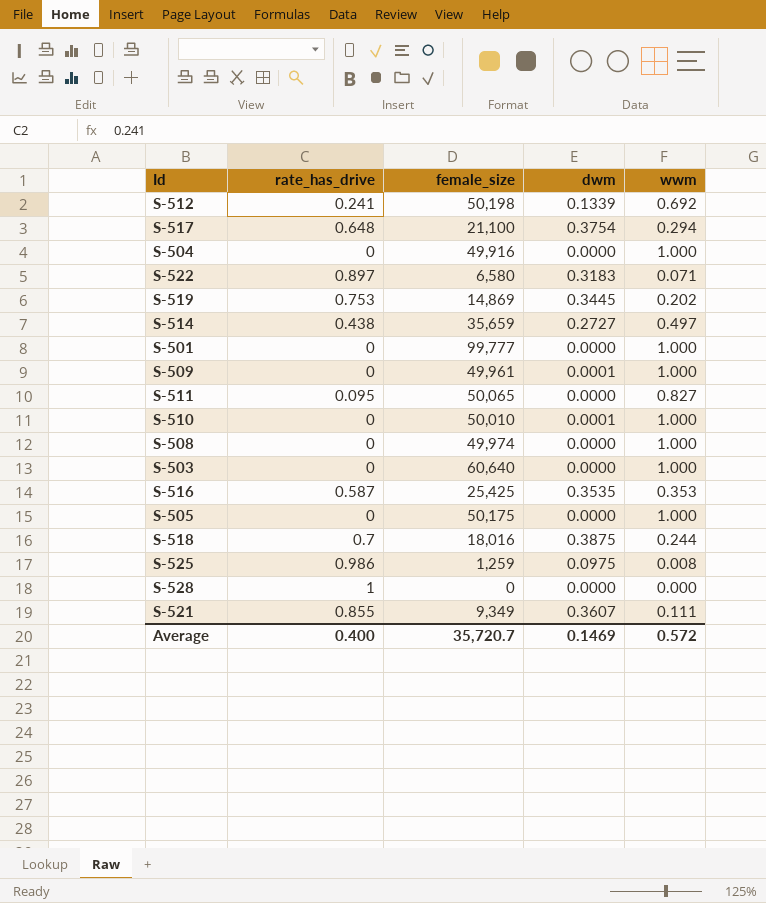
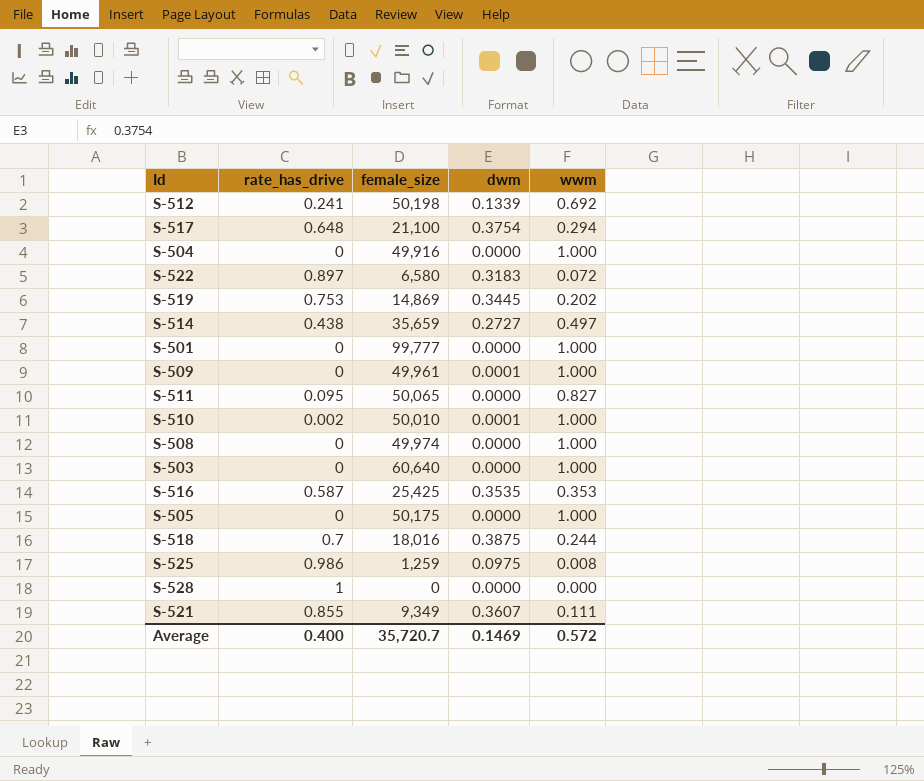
S-522 | wwm: 0.071 -> 0.072
S-510 | rate_has_drive: 0 -> 0.002

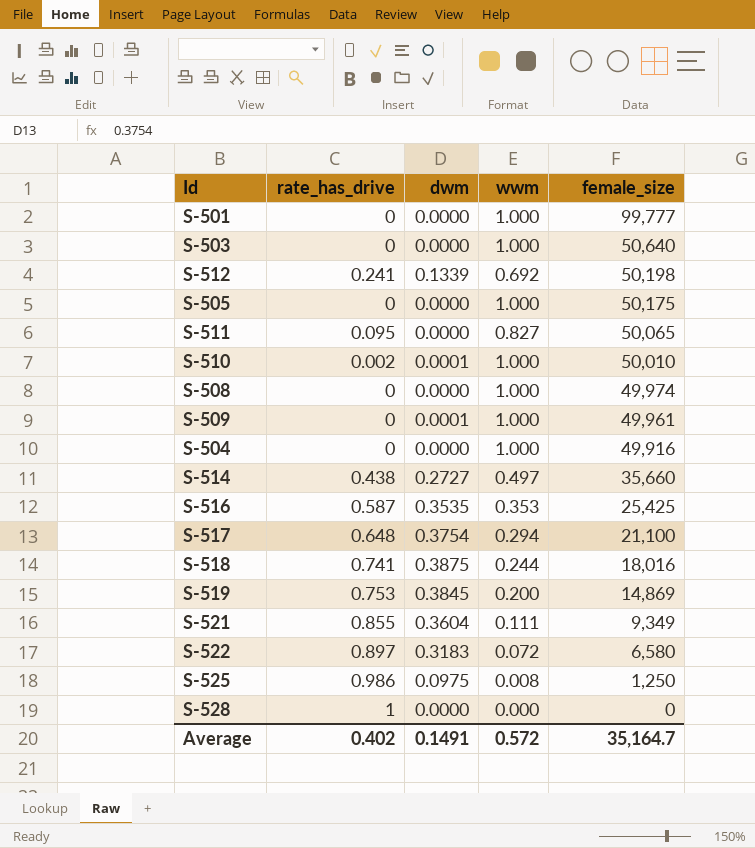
row order: none -> female_size descending
column female_size | position: 3 -> 5
S-503 | female_size: 60,640 -> 50,640
S-514 | female_size: 35,659 -> 35,660
S-518 | rate_has_drive: 0.7 -> 0.741
S-519 | dwm: 0.3445 -> 0.3845
S-519 | wwm: 0.202 -> 0.200
S-521 | dwm: 0.3607 -> 0.3604
S-525 | female_size: 1,259 -> 1,250
Average | rate_has_drive: 0.400 -> 0.402
Average | dwm: 0.1469 -> 0.1491
Average | female_size: 35,720.7 -> 35,164.7

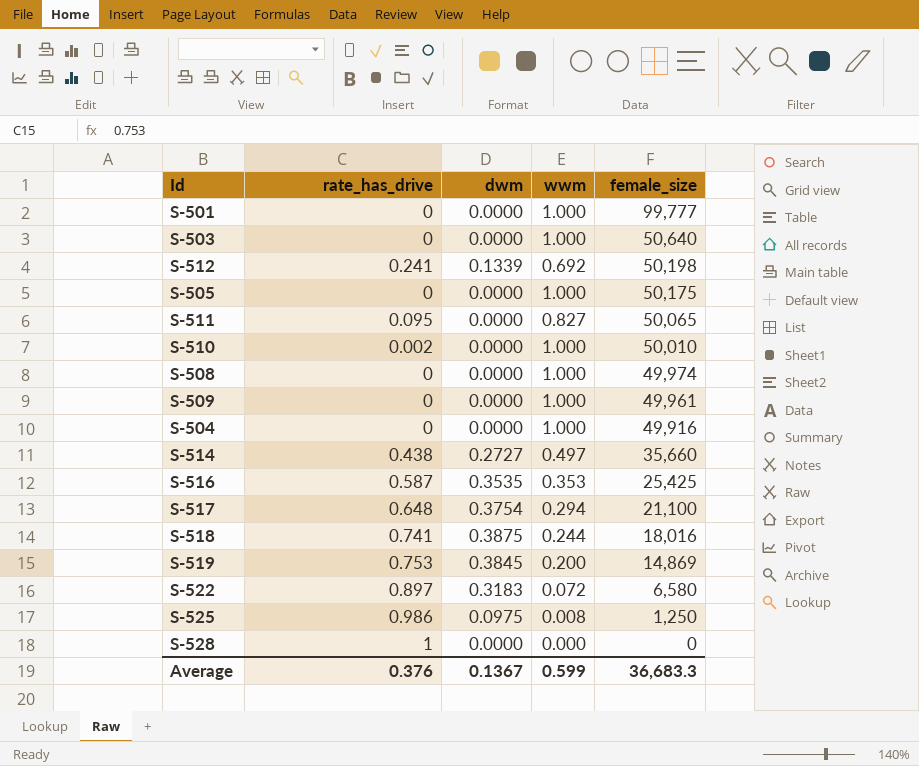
row S-521: 0.855 | 0.3604 | 0.111 | 9,349 -> none
S-510 | dwm: 0.0001 -> 0.0000
S-509 | dwm: 0.0001 -> 0.0000
Average | rate_has_drive: 0.402 -> 0.376
Average | dwm: 0.1491 -> 0.1367
Average | wwm: 0.572 -> 0.599
Average | female_size: 35,164.7 -> 36,683.3

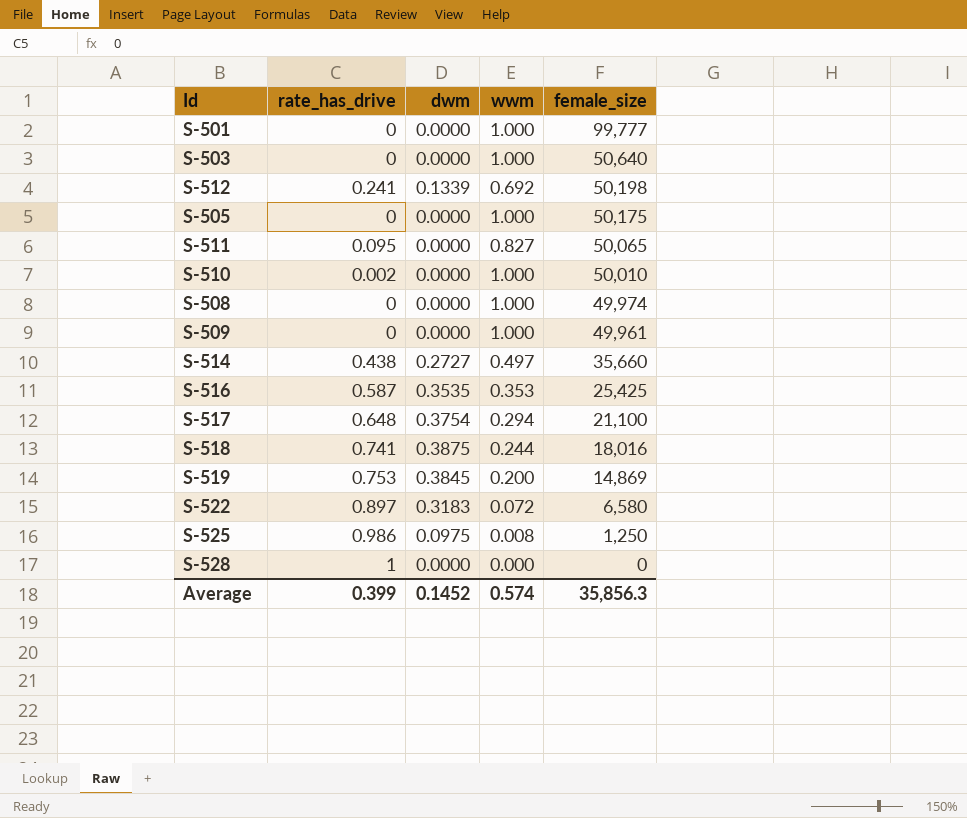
row S-504: 0 | 0.0000 | 1.000 | 49,916 -> none
Average | rate_has_drive: 0.376 -> 0.399
Average | dwm: 0.1367 -> 0.1452
Average | wwm: 0.599 -> 0.574
Average | female_size: 36,683.3 -> 35,856.3

